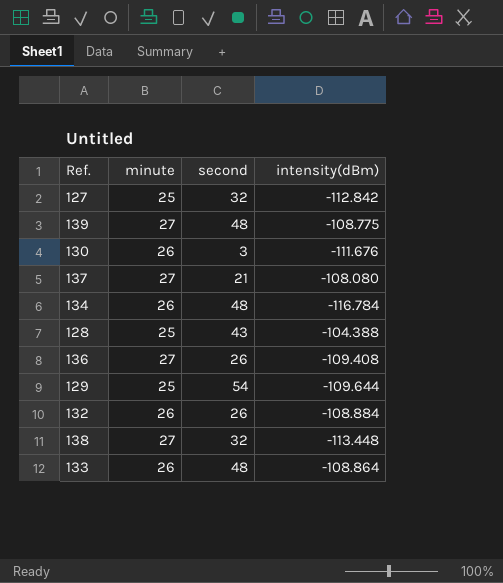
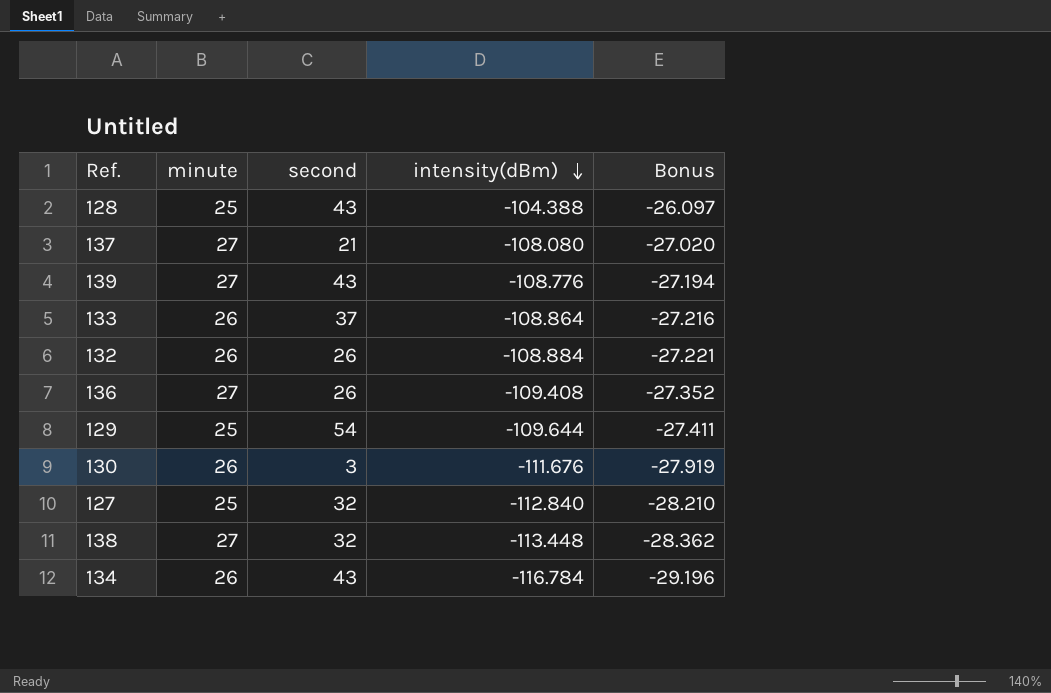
row order: none -> intensity(dBm) descending
column Bonus | formula: none -> [intensity(dBm)] * 0.25
139 | second: 48 -> 43
139 | intensity(dBm): -108.775 -> -108.776
133 | second: 48 -> 37
127 | intensity(dBm): -112.842 -> -112.840
134 | second: 48 -> 43

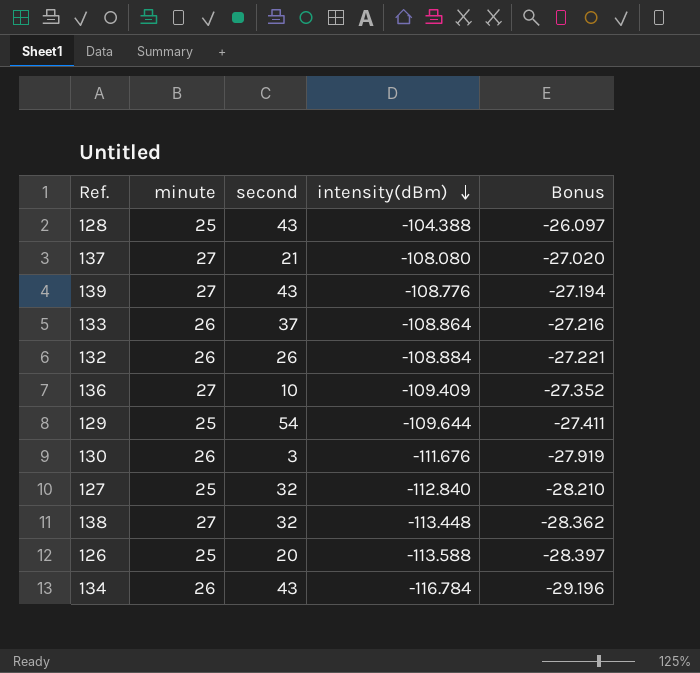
136 | second: 26 -> 10
136 | intensity(dBm): -109.408 -> -109.409
row 126: none -> 25 | 20 | -113.588 | -28.397

